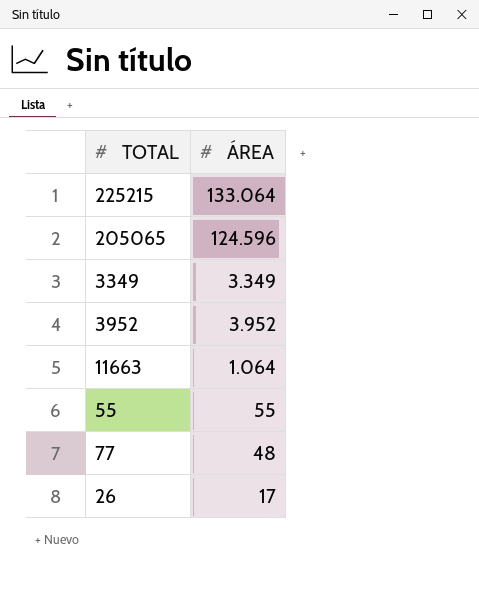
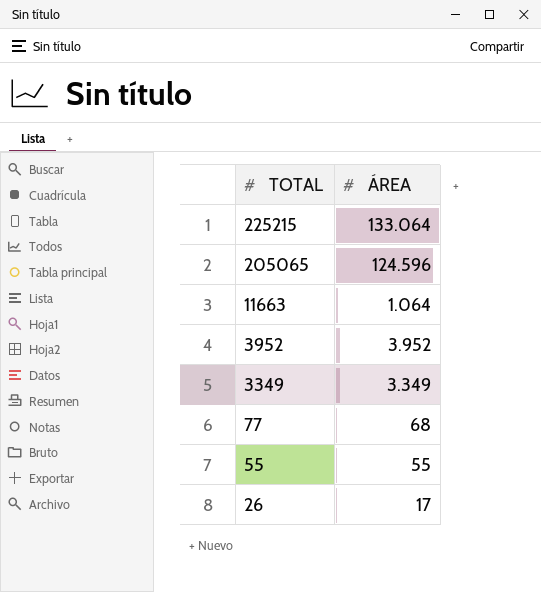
row order: none -> TOTAL descending
77 | ÁREA: 48 -> 68

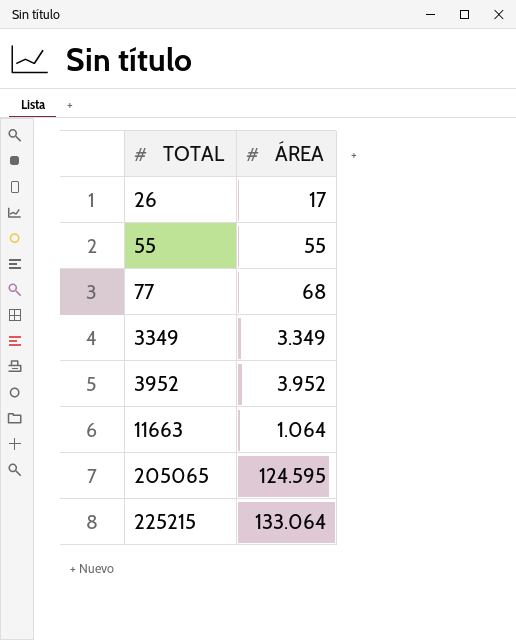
row order: TOTAL descending -> TOTAL ascending
205065 | ÁREA: 124.596 -> 124.595

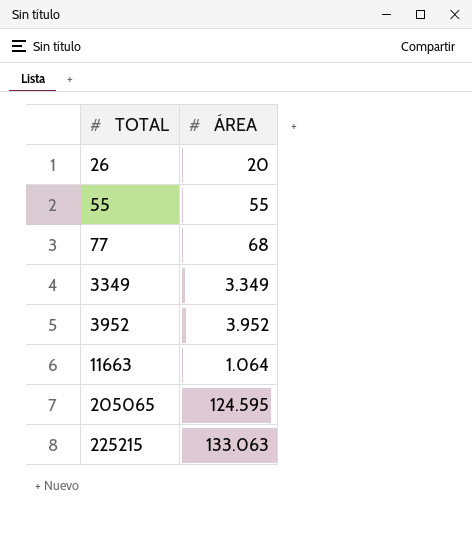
26 | ÁREA: 17 -> 20
225215 | ÁREA: 133.064 -> 133.063

